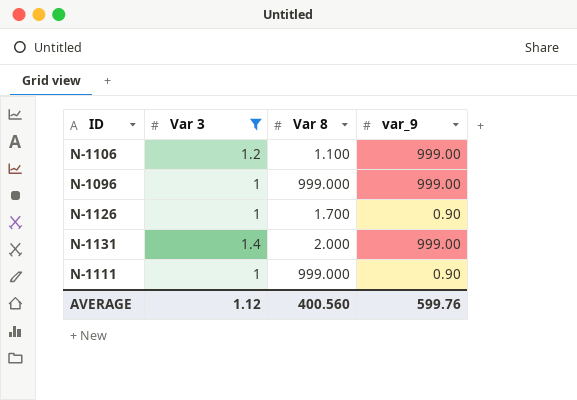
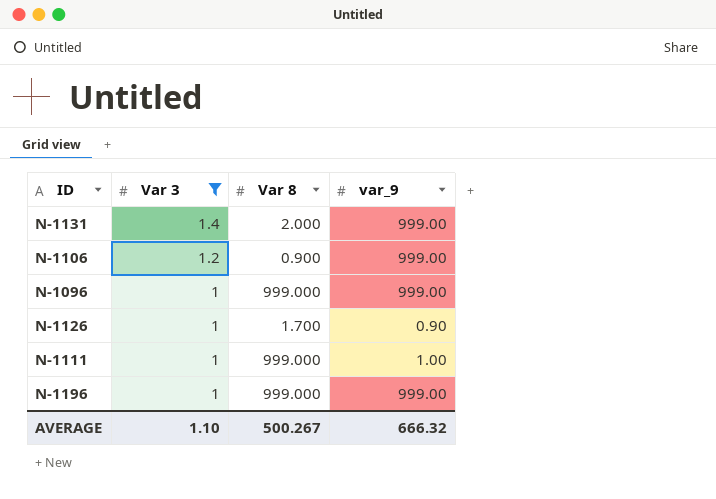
row order: none -> Var 3 descending
N-1106 | Var 8: 1.100 -> 0.900
N-1111 | var_9: 0.90 -> 1.00
row N-1196: none -> 1 | 999.000 | 999.00
AVERAGE | Var 3: 1.12 -> 1.10
AVERAGE | Var 8: 400.560 -> 500.267
AVERAGE | var_9: 599.76 -> 666.32

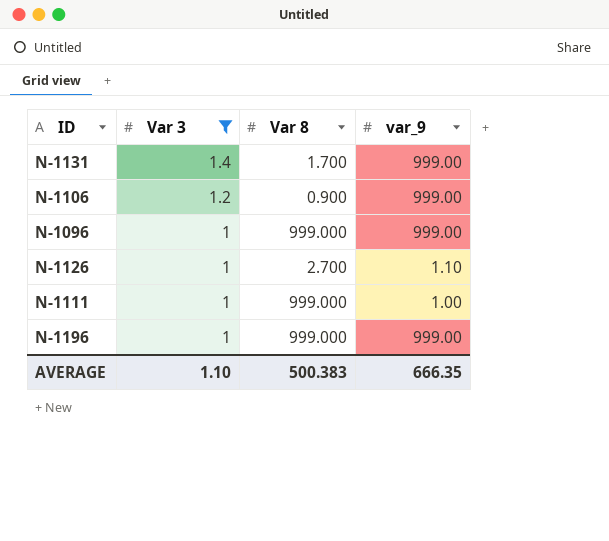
N-1131 | Var 8: 2.000 -> 1.700
N-1126 | Var 8: 1.700 -> 2.700
N-1126 | var_9: 0.90 -> 1.10
AVERAGE | Var 8: 500.267 -> 500.383
AVERAGE | var_9: 666.32 -> 666.35

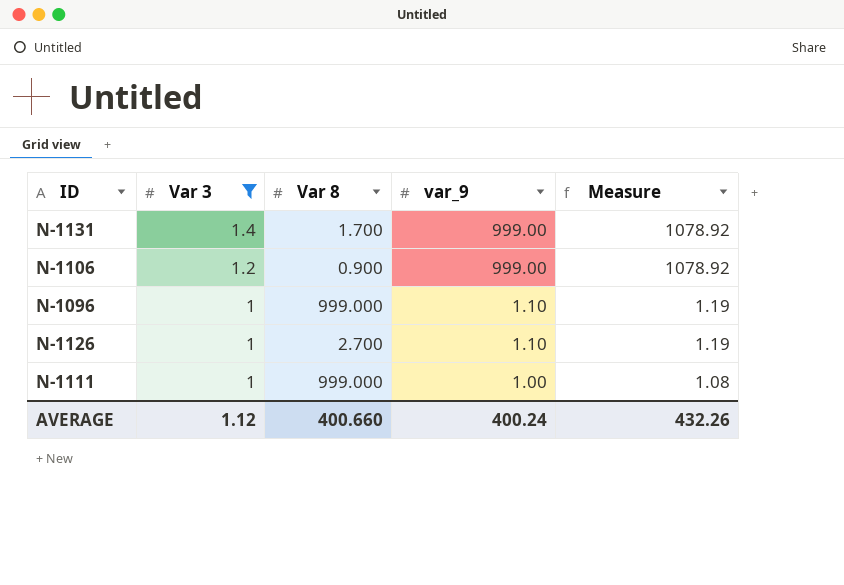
column Measure | formula: none -> [var_9] * 1.08
row N-1196: 1 | 999.000 | 999.00 -> none
N-1096 | var_9: 999.00 -> 1.10
AVERAGE | Var 3: 1.10 -> 1.12
AVERAGE | Var 8: 500.383 -> 400.660
AVERAGE | var_9: 666.35 -> 400.24

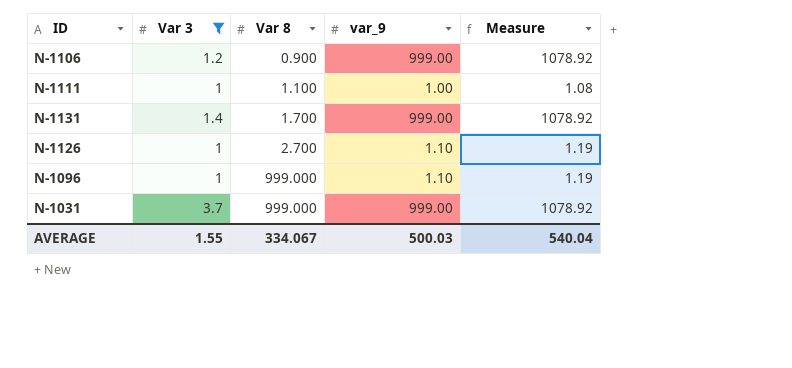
row order: Var 3 descending -> Var 8 ascending
N-1111 | Var 8: 999.000 -> 1.100
row N-1031: none -> 3.7 | 999.000 | 999.00 | 1078.92
AVERAGE | Var 3: 1.12 -> 1.55
AVERAGE | Var 8: 400.660 -> 334.067
AVERAGE | var_9: 400.24 -> 500.03
AVERAGE | Measure: 432.26 -> 540.04

